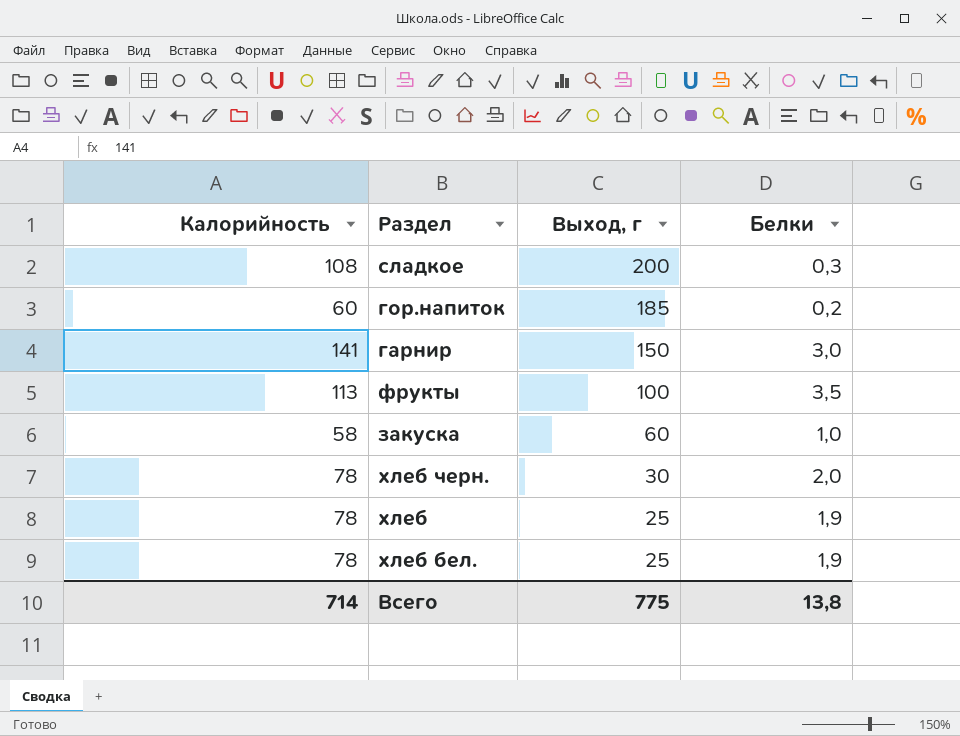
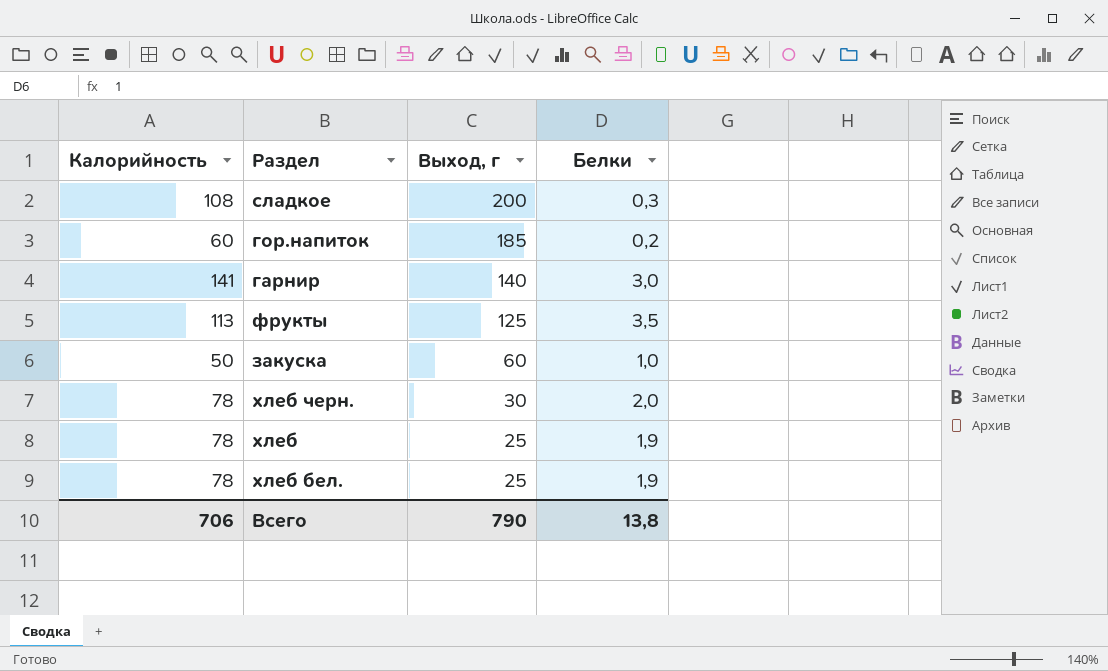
гарнир | Выход, г: 150 -> 140
фрукты | Выход, г: 100 -> 125
закуска | Калорийность: 58 -> 50
Всего | Калорийность: 714 -> 706
Всего | Выход, г: 775 -> 790

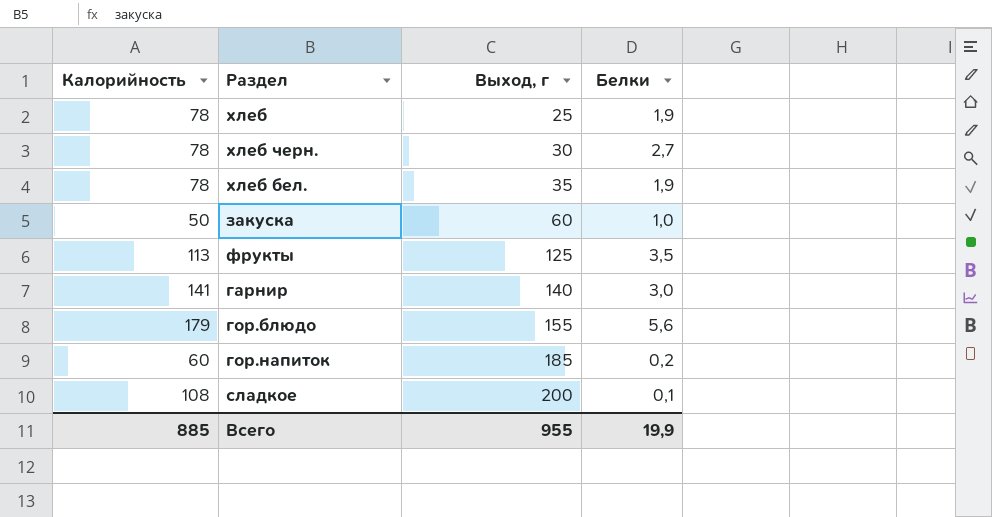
row order: Выход, г descending -> Выход, г ascending
хлеб черн. | Белки: 2,0 -> 2,7
хлеб бел. | Выход, г: 25 -> 35
row гор.блюдо: none -> 179 | 155 | 5,6
сладкое | Белки: 0,3 -> 0,1
Всего | Калорийность: 706 -> 885
Всего | Выход, г: 790 -> 955
Всего | Белки: 13,8 -> 19,9

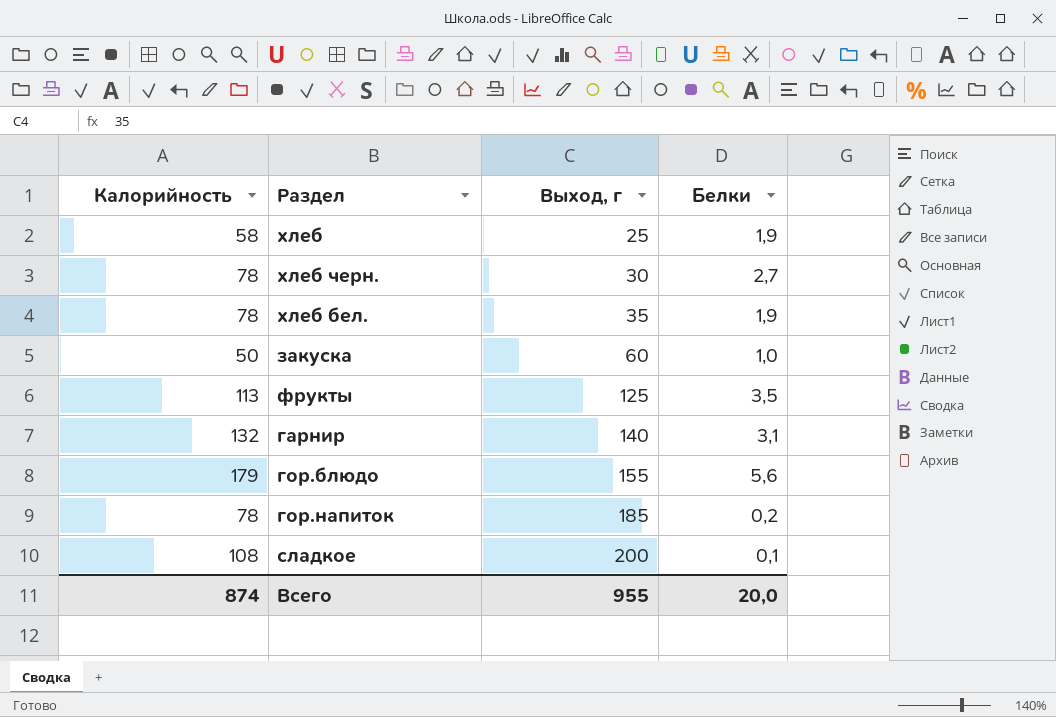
хлеб | Калорийность: 78 -> 58
гарнир | Калорийность: 141 -> 132
гарнир | Белки: 3,0 -> 3,1
гор.напиток | Калорийность: 60 -> 78
Всего | Калорийность: 885 -> 874
Всего | Белки: 19,9 -> 20,0

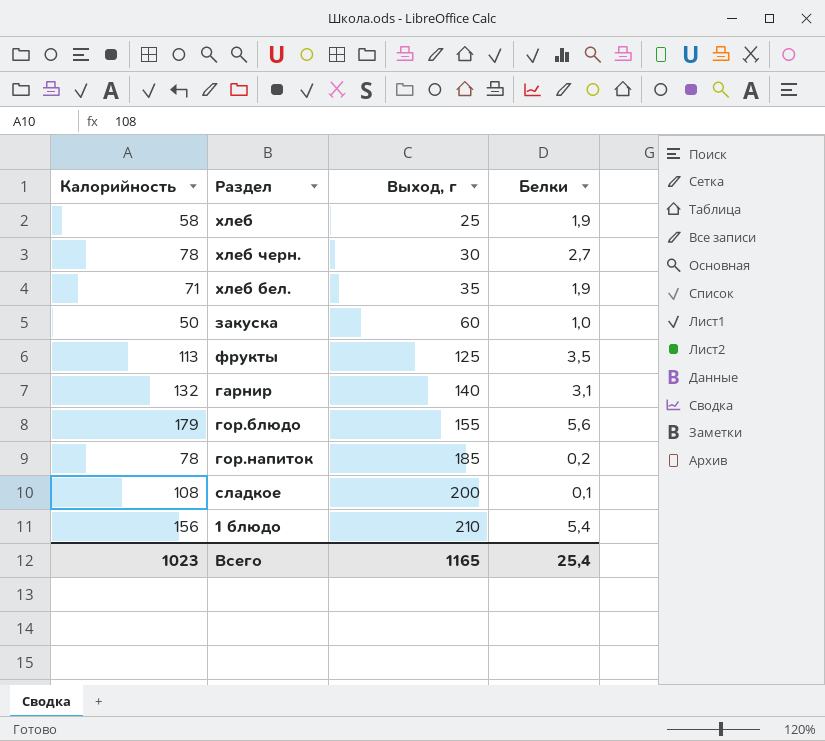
хлеб бел. | Калорийность: 78 -> 71
row 1 блюдо: none -> 156 | 210 | 5,4
Всего | Калорийность: 874 -> 1023
Всего | Выход, г: 955 -> 1165
Всего | Белки: 20,0 -> 25,4

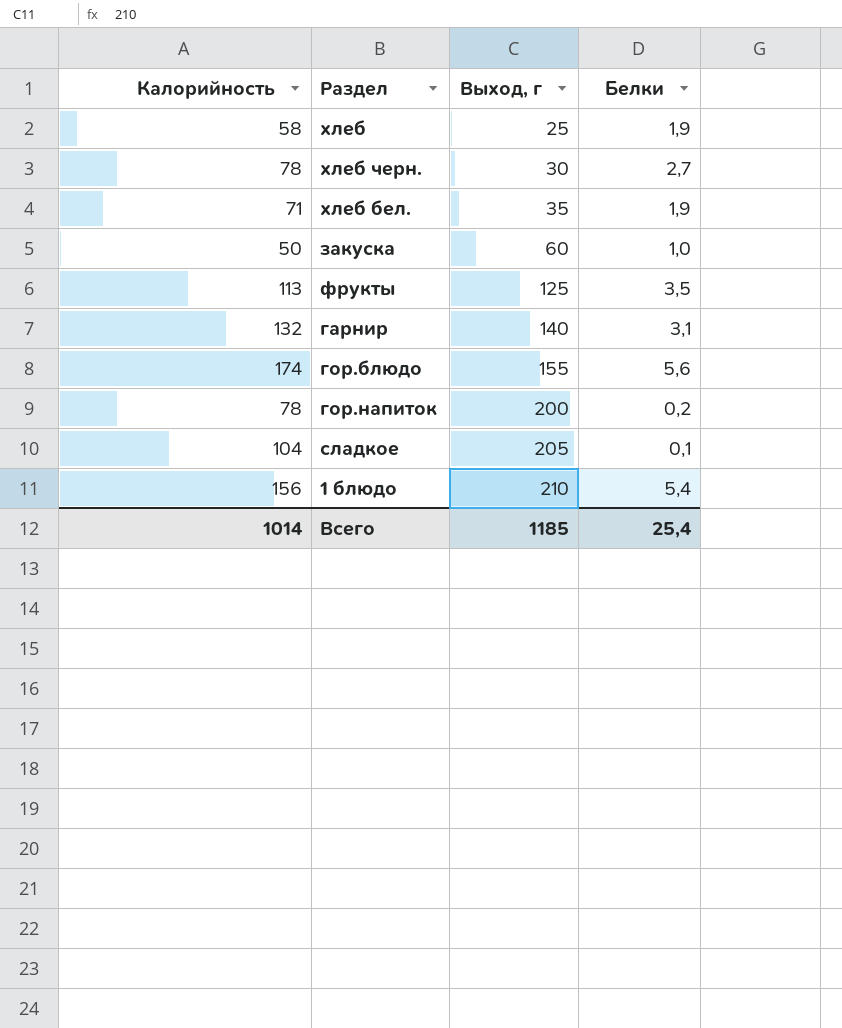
гор.блюдо | Калорийность: 179 -> 174
гор.напиток | Выход, г: 185 -> 200
сладкое | Калорийность: 108 -> 104
сладкое | Выход, г: 200 -> 205
Всего | Калорийность: 1023 -> 1014
Всего | Выход, г: 1165 -> 1185

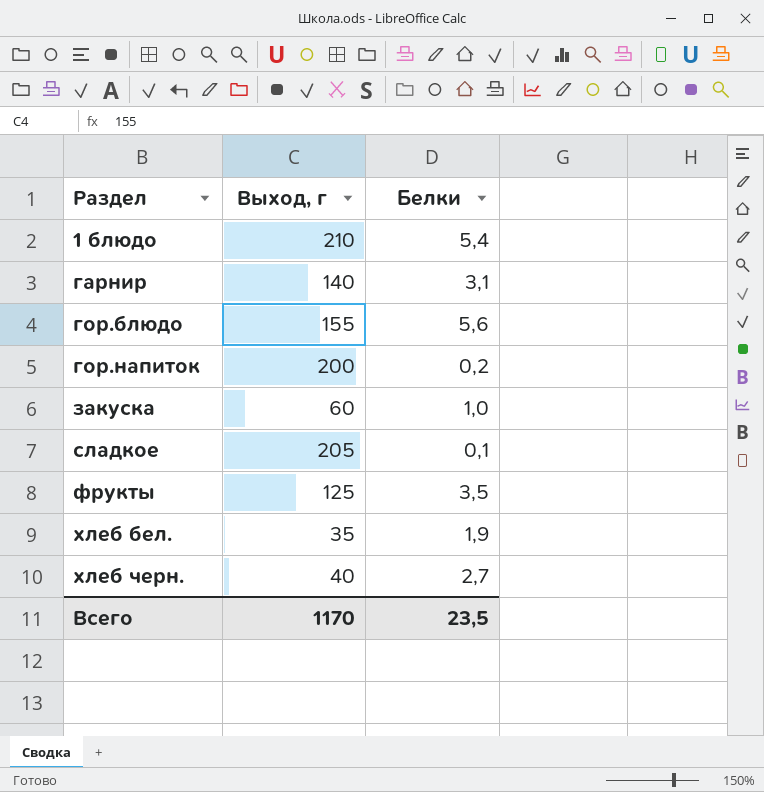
row order: Выход, г ascending -> Раздел ascending
column Калорийность | position: 1 -> none
row хлеб: 58 | 25 | 1,9 -> none
хлеб черн. | Выход, г: 30 -> 40
Всего | Выход, г: 1185 -> 1170
Всего | Белки: 25,4 -> 23,5

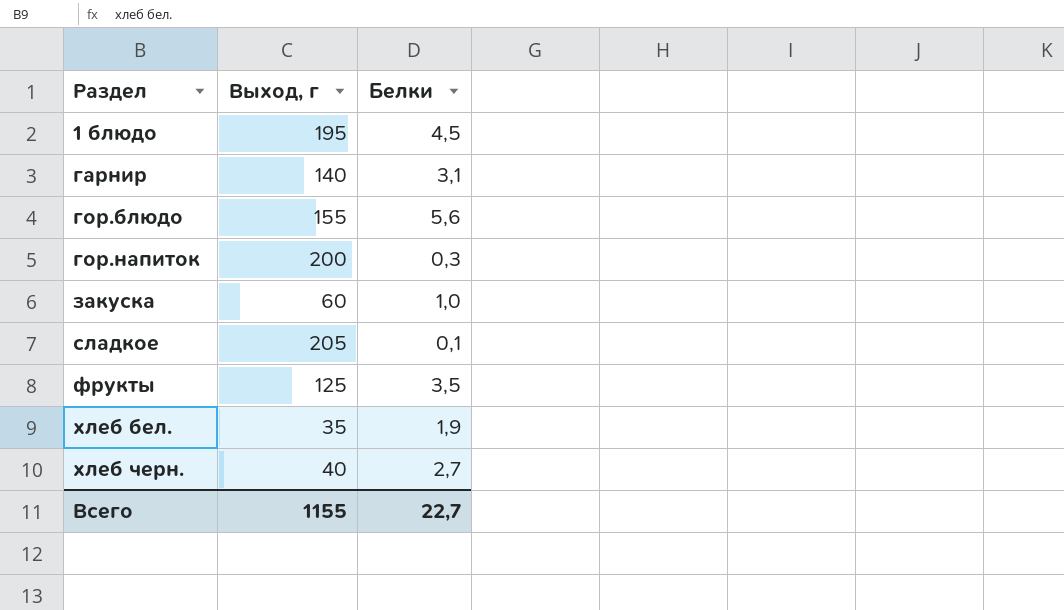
1 блюдо | Выход, г: 210 -> 195
1 блюдо | Белки: 5,4 -> 4,5
гор.напиток | Белки: 0,2 -> 0,3
Всего | Выход, г: 1170 -> 1155
Всего | Белки: 23,5 -> 22,7

